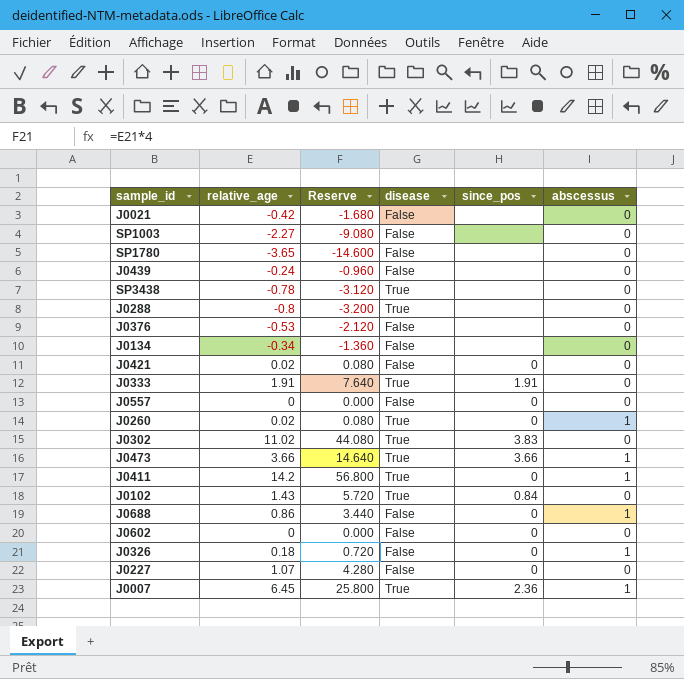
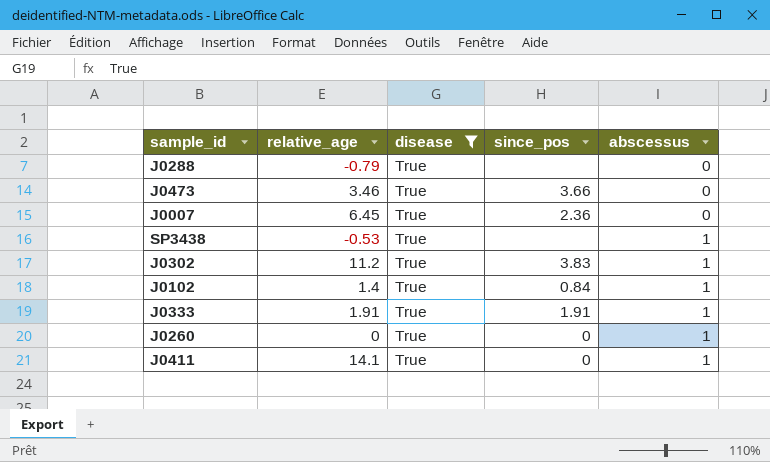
filter: none -> disease = True
row order: none -> abscessus ascending
column Reserve | formula: [relative_age] * 4 -> none
J0288 | relative_age: -0.8 -> -0.79
J0473 | relative_age: 3.66 -> 3.46
J0473 | abscessus: 1 -> 0
J0007 | abscessus: 1 -> 0
SP3438 | relative_age: -0.78 -> -0.53
SP3438 | abscessus: 0 -> 1
J0302 | relative_age: 11.02 -> 11.2
J0302 | abscessus: 0 -> 1
J0102 | relative_age: 1.43 -> 1.4
J0102 | abscessus: 0 -> 1
J0333 | abscessus: 0 -> 1
J0260 | relative_age: 0.02 -> 0
J0411 | relative_age: 14.2 -> 14.1

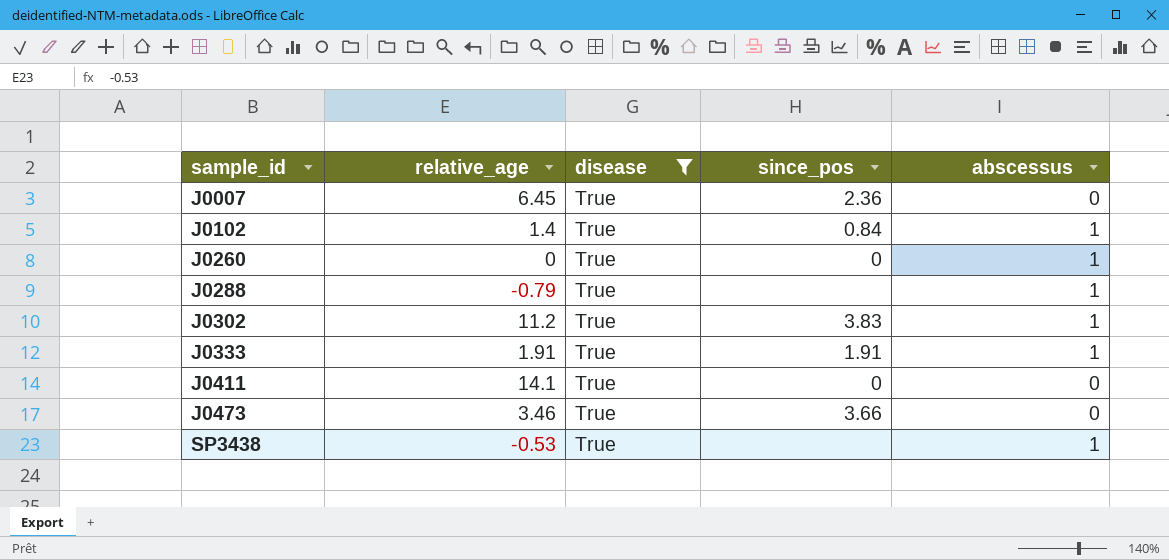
row order: abscessus ascending -> sample_id ascending
J0288 | abscessus: 0 -> 1
J0411 | abscessus: 1 -> 0

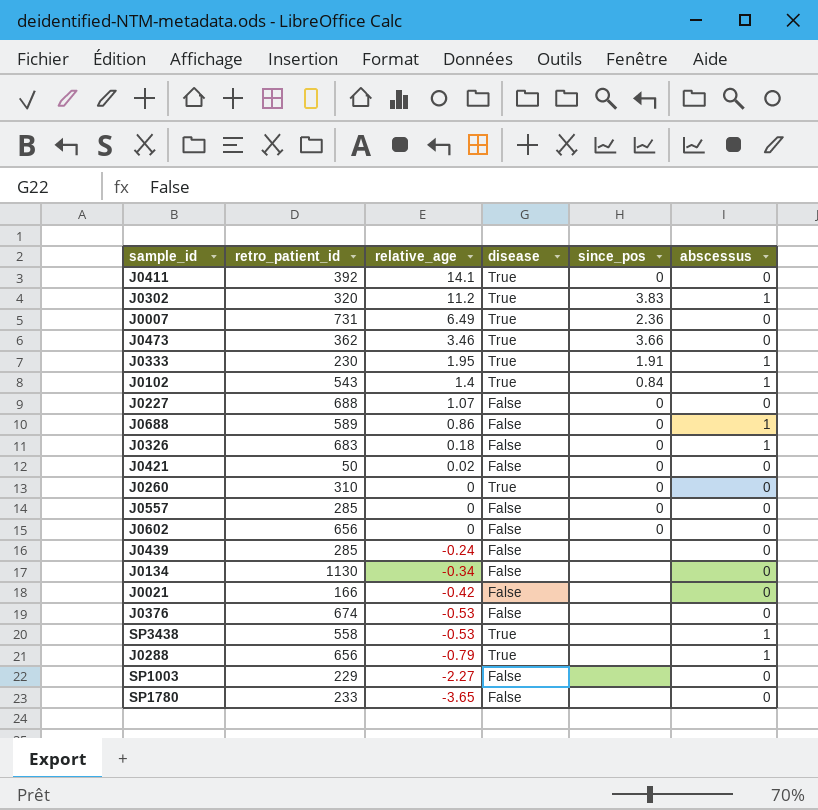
filter: disease = True -> none
row order: sample_id ascending -> relative_age descending
column retro_patient_id | position: none -> 2
J0007 | relative_age: 6.45 -> 6.49
J0333 | relative_age: 1.91 -> 1.95
J0260 | abscessus: 1 -> 0

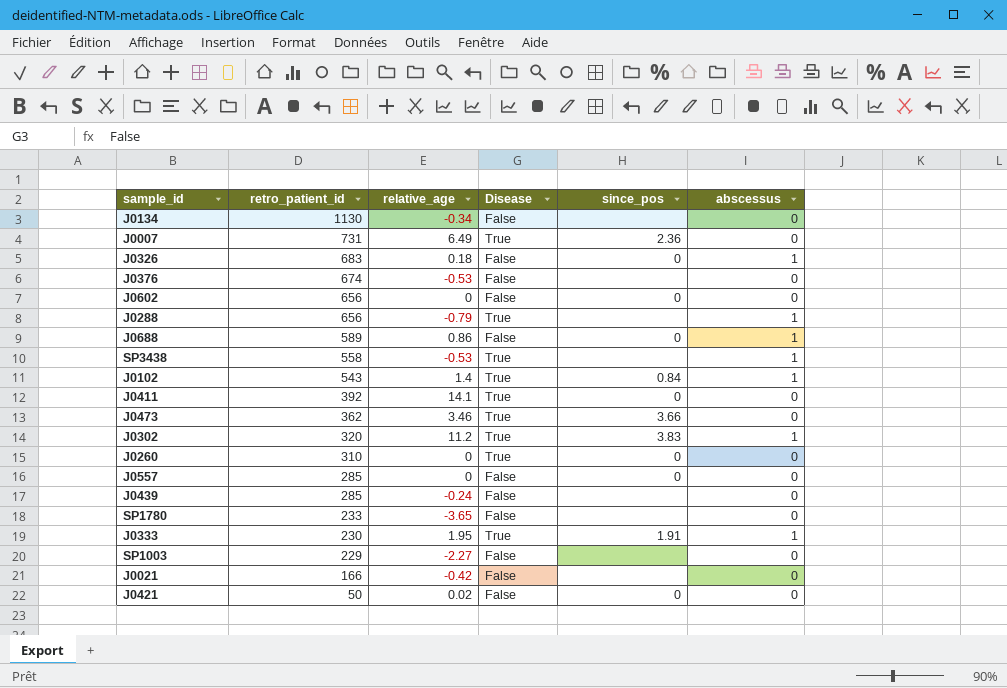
row order: relative_age descending -> retro_patient_id descending
column name: disease -> Disease
row J0227: 688 | 1.07 | False | 0 | 0 -> none

